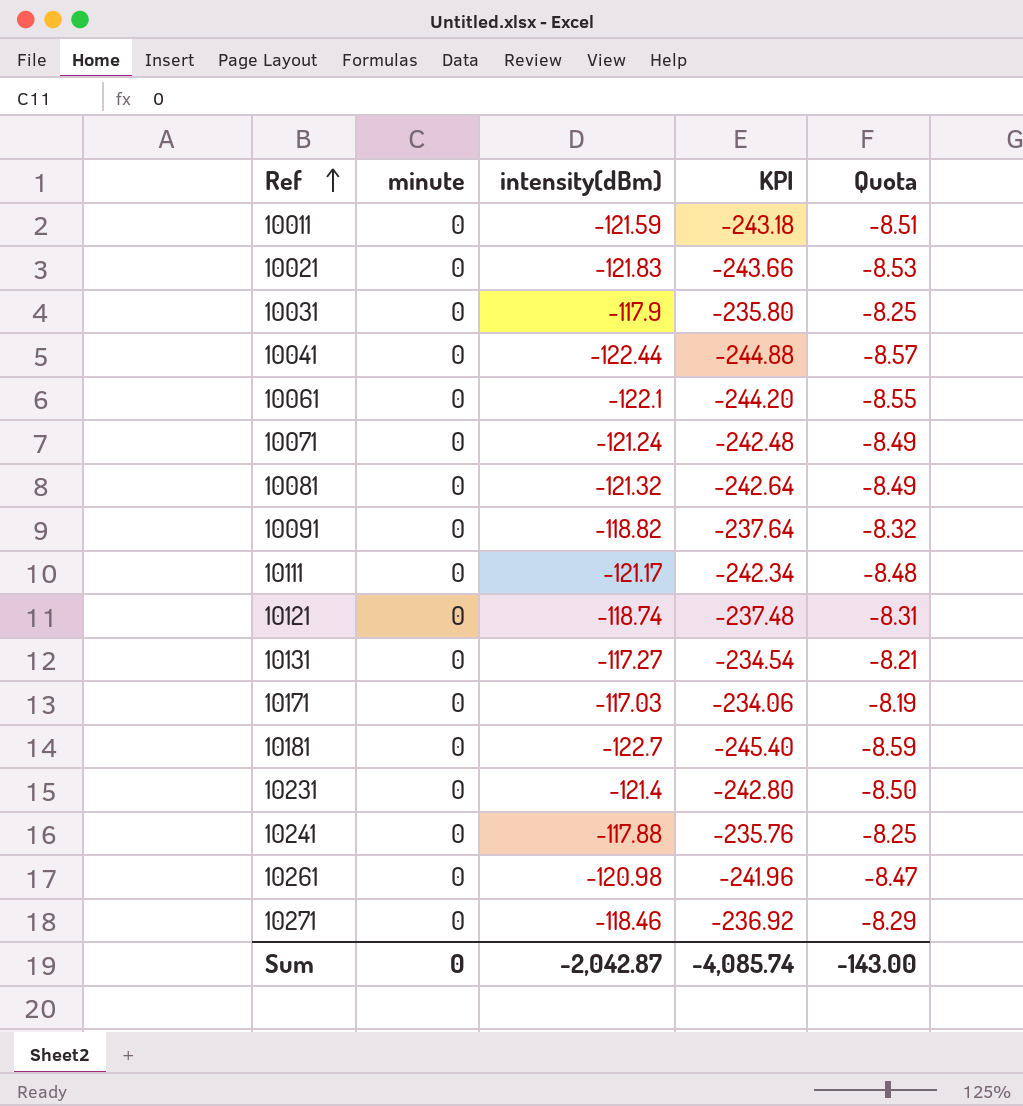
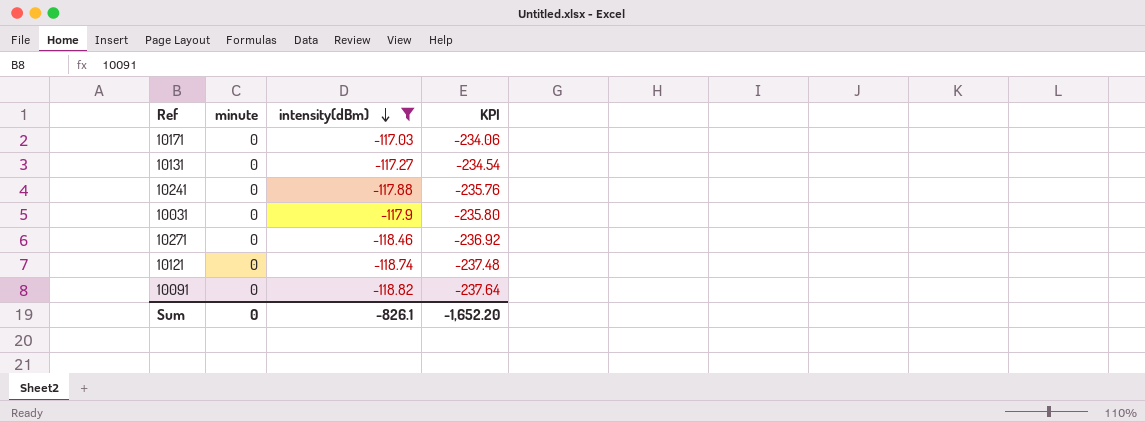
filter: none -> intensity(dBm) >= -118.82
row order: Ref ascending -> intensity(dBm) descending
column Quota | formula: [intensity(dBm)] * 0.07 -> none
Sum | intensity(dBm): -2,042.87 -> -826.1
Sum | KPI: -4,085.74 -> -1,652.20

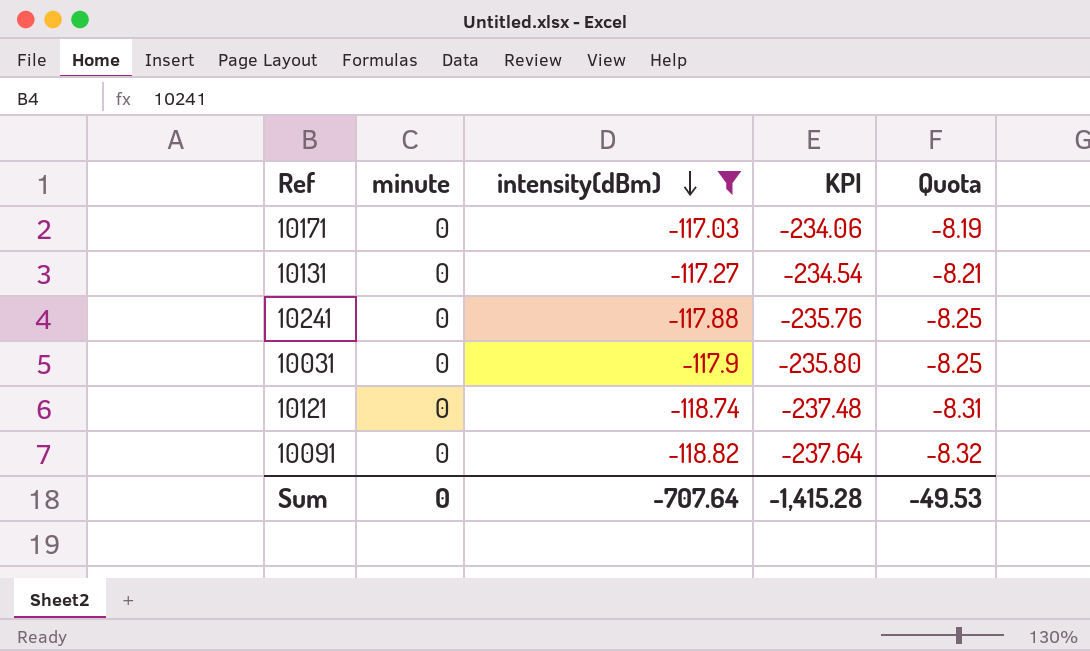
column Quota | formula: none -> [intensity(dBm)] * 0.07
row 10271: 0 | -118.46 | -236.92 -> none
Sum | intensity(dBm): -826.1 -> -707.64
Sum | KPI: -1,652.20 -> -1,415.28

